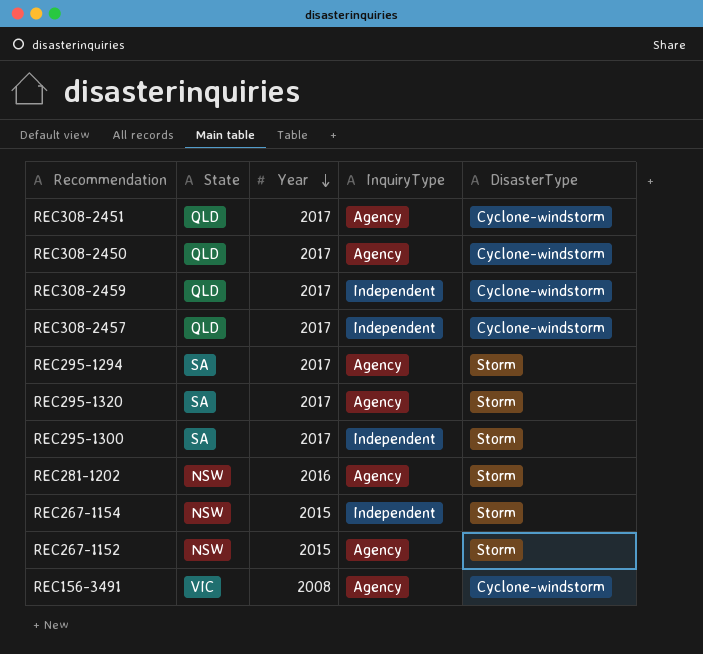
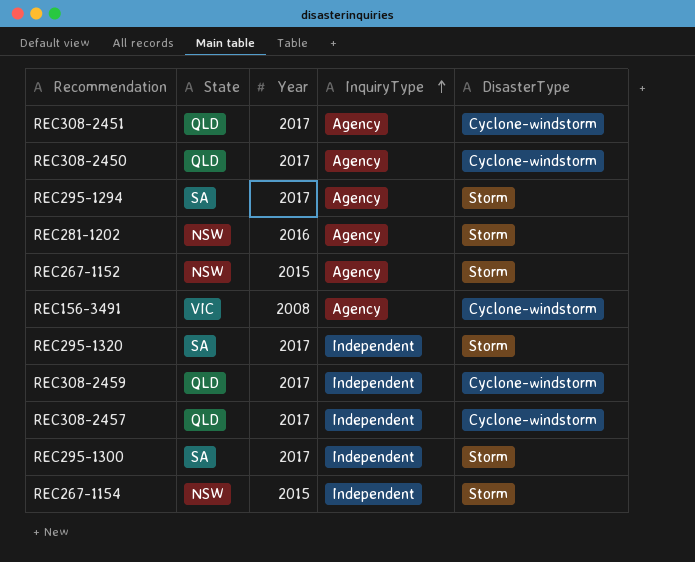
row order: Year descending -> InquiryType ascending
REC295-1320 | InquiryType: Agency -> Independent

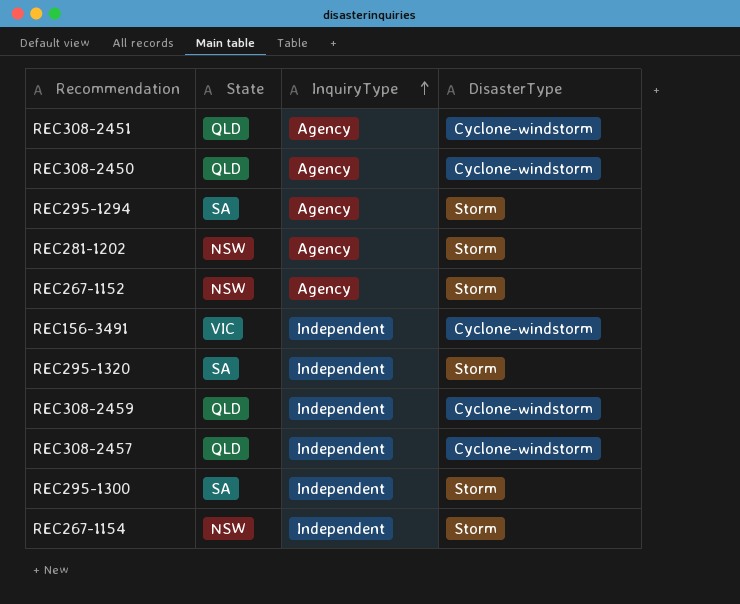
column Year | position: 3 -> none
REC156-3491 | InquiryType: Agency -> Independent

